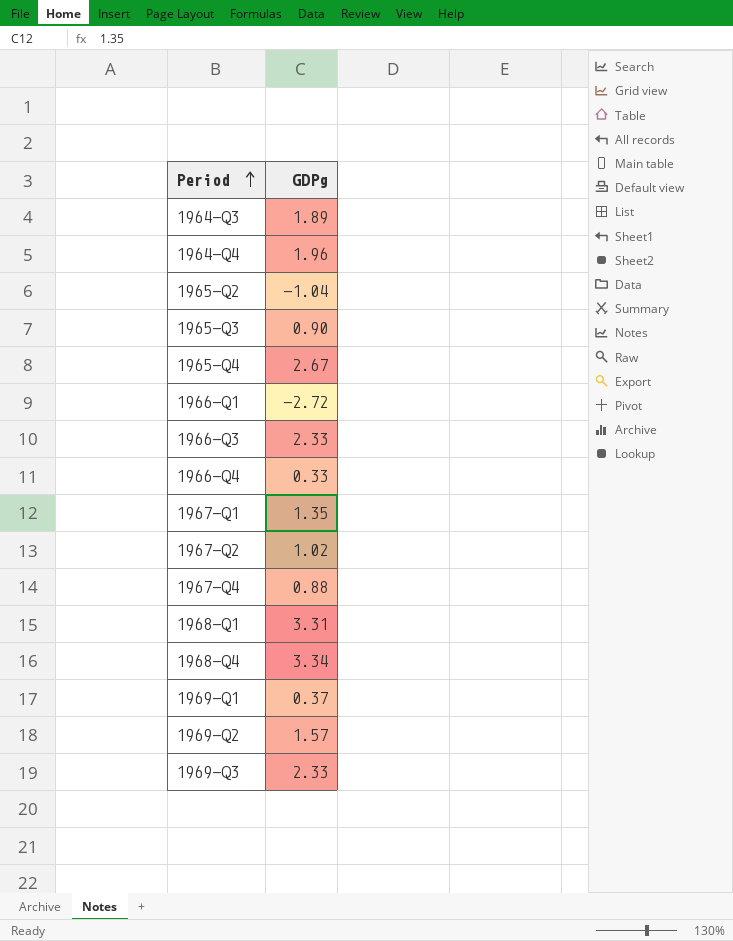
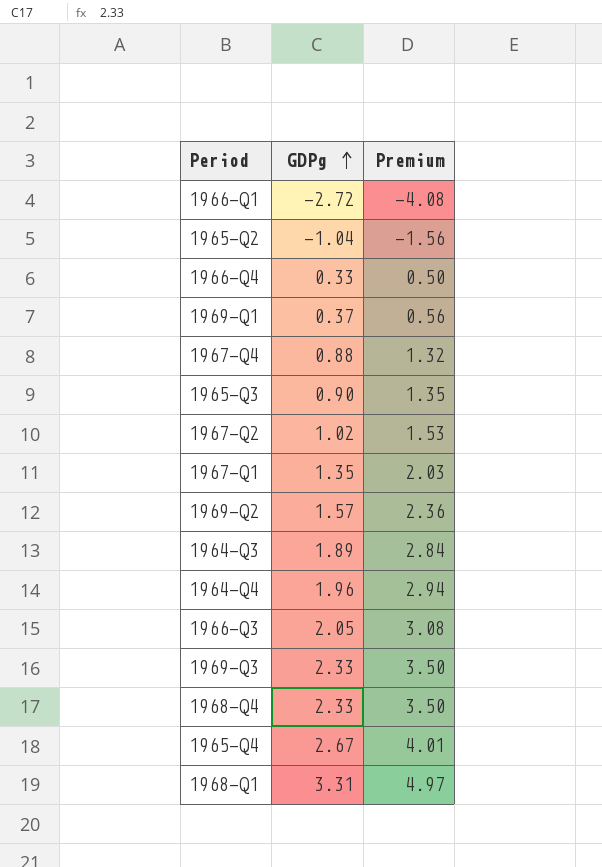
row order: Period ascending -> GDPg ascending
column Premium | formula: none -> [GDPg] * 1.5
1966-Q3 | GDPg: 2.33 -> 2.05
1968-Q4 | GDPg: 3.34 -> 2.33

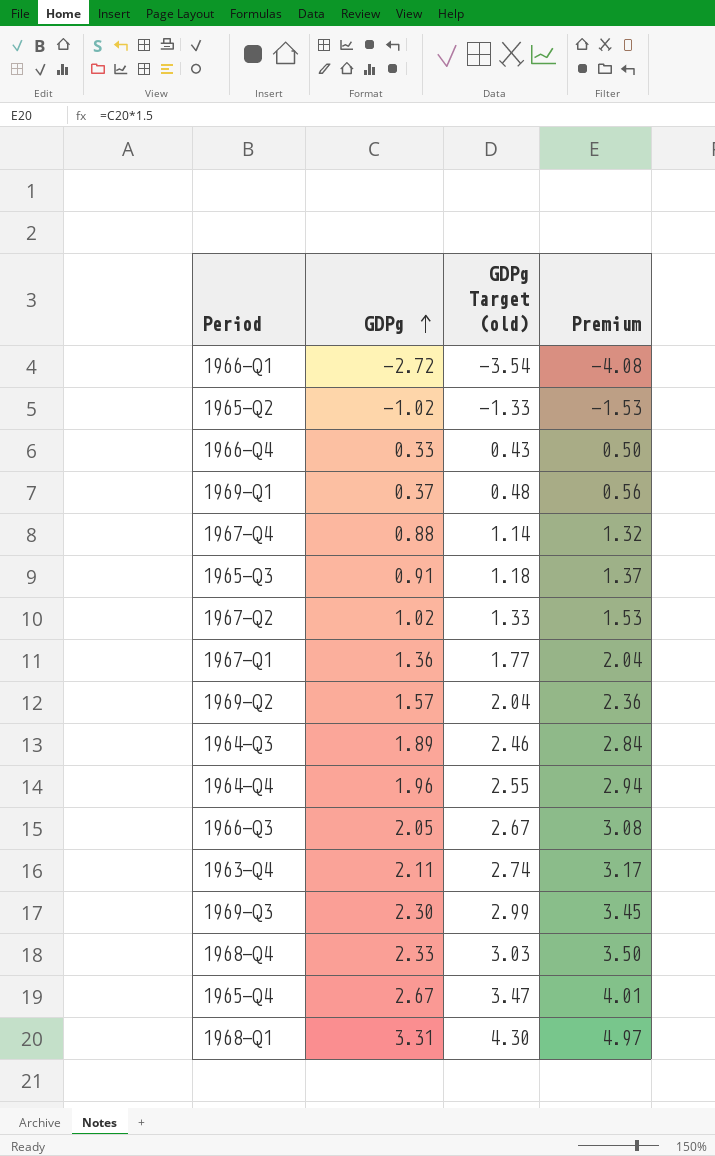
column GDPg Target (old) | formula: none -> [GDPg] * 1.3
1965-Q2 | GDPg: -1.04 -> -1.02
1965-Q2 | Premium: -1.56 -> -1.53
1965-Q3 | GDPg: 0.90 -> 0.91
1965-Q3 | Premium: 1.35 -> 1.37
1967-Q1 | GDPg: 1.35 -> 1.36
1967-Q1 | Premium: 2.03 -> 2.04
row 1963-Q4: none -> 2.11 | 2.74 | 3.17
1969-Q3 | GDPg: 2.33 -> 2.30
1969-Q3 | Premium: 3.50 -> 3.45

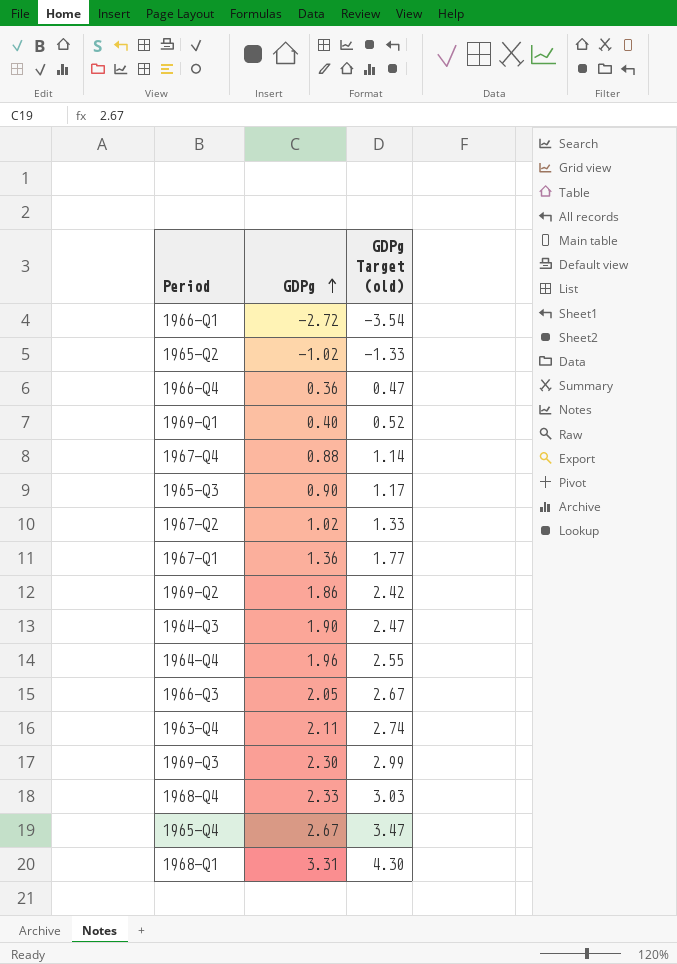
column Premium | formula: [GDPg] * 1.5 -> none
1966-Q4 | GDPg: 0.33 -> 0.36
1966-Q4 | GDPg Target (old): 0.43 -> 0.47
1969-Q1 | GDPg: 0.37 -> 0.40
1969-Q1 | GDPg Target (old): 0.48 -> 0.52
1965-Q3 | GDPg: 0.91 -> 0.90
1965-Q3 | GDPg Target (old): 1.18 -> 1.17
1969-Q2 | GDPg: 1.57 -> 1.86
1969-Q2 | GDPg Target (old): 2.04 -> 2.42
1964-Q3 | GDPg: 1.89 -> 1.90
1964-Q3 | GDPg Target (old): 2.46 -> 2.47

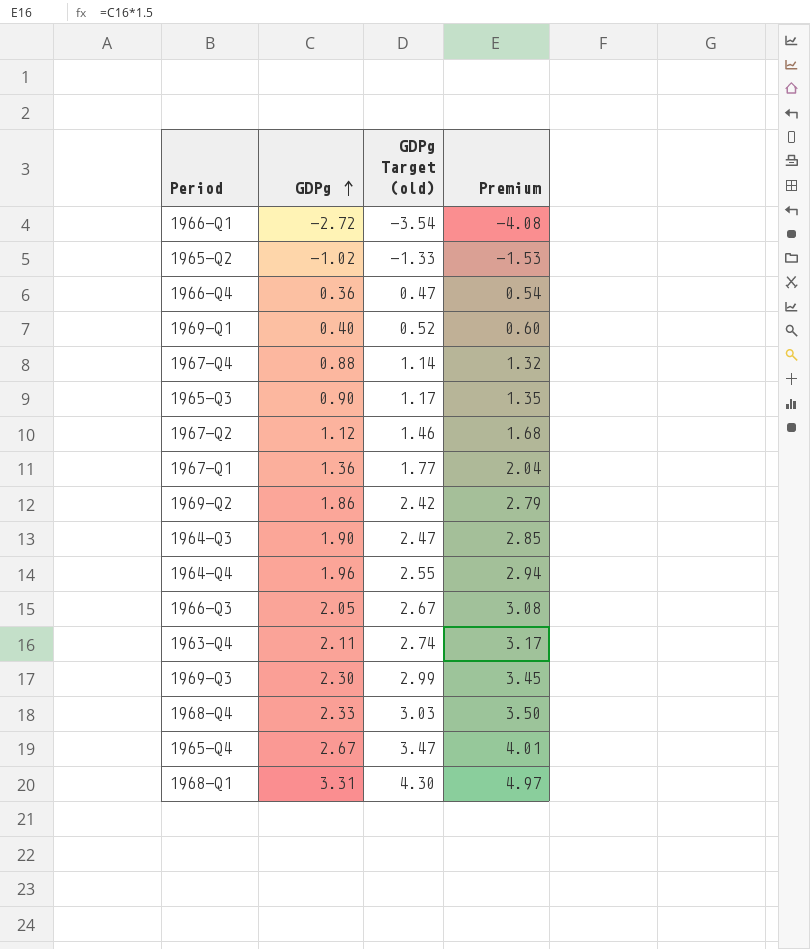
column Premium | formula: none -> [GDPg] * 1.5
1967-Q2 | GDPg: 1.02 -> 1.12
1967-Q2 | GDPg Target (old): 1.33 -> 1.46

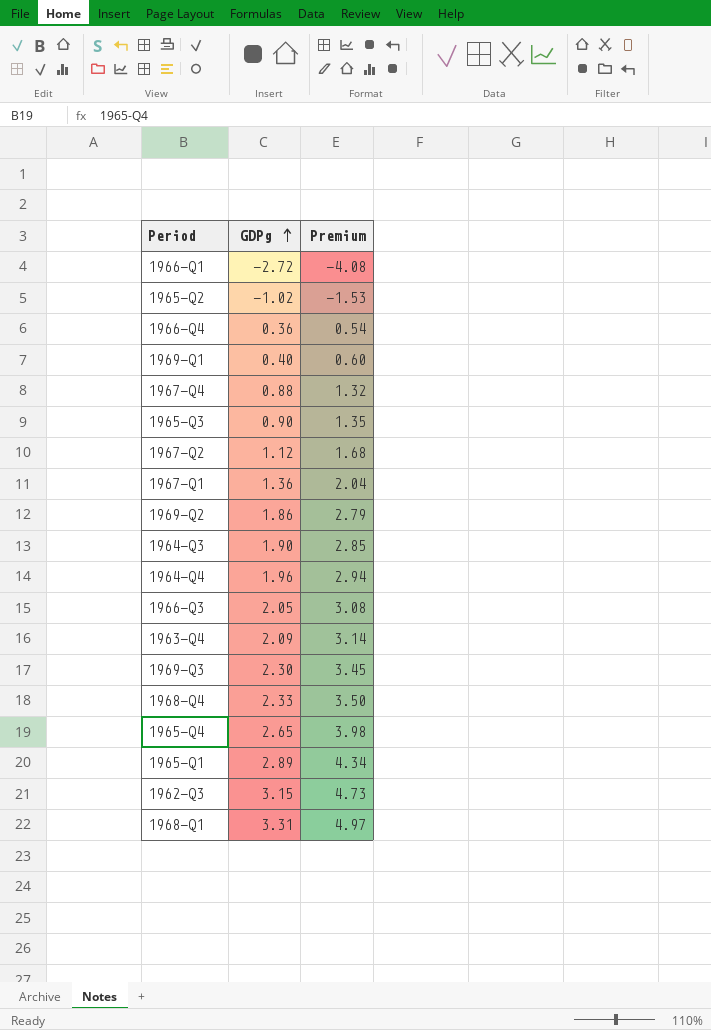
column GDPg Target (old) | formula: [GDPg] * 1.3 -> none
1963-Q4 | GDPg: 2.11 -> 2.09
1963-Q4 | Premium: 3.17 -> 3.14
1965-Q4 | GDPg: 2.67 -> 2.65
1965-Q4 | Premium: 4.01 -> 3.98
row 1965-Q1: none -> 2.89 | 4.34
row 1962-Q3: none -> 3.15 | 4.73

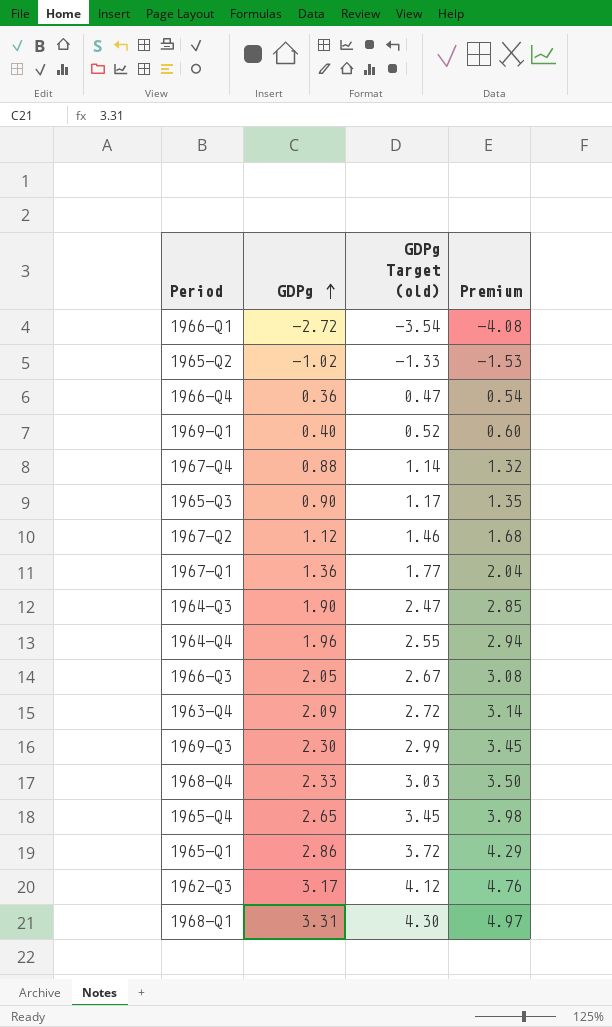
column GDPg Target (old) | formula: none -> [GDPg] * 1.3
row 1969-Q2: 1.86 | 2.79 -> none
1965-Q1 | GDPg: 2.89 -> 2.86
1965-Q1 | Premium: 4.34 -> 4.29
1962-Q3 | GDPg: 3.15 -> 3.17
1962-Q3 | Premium: 4.73 -> 4.76

